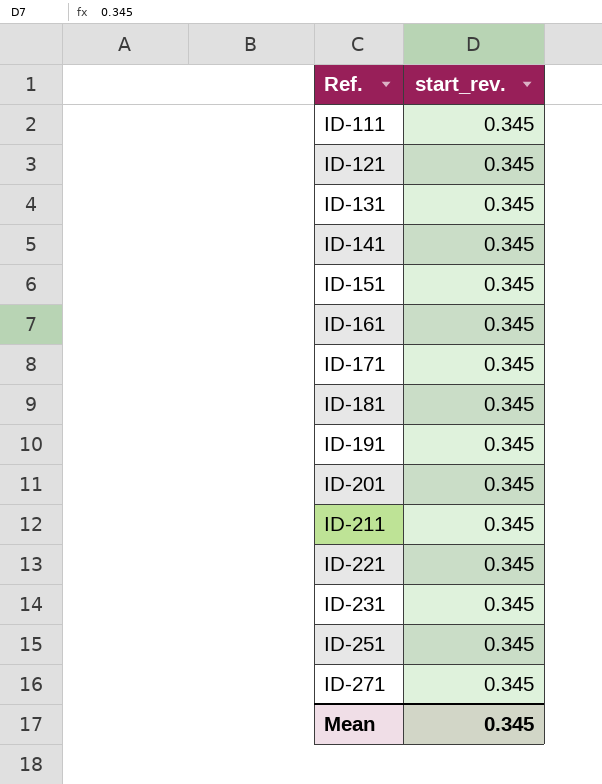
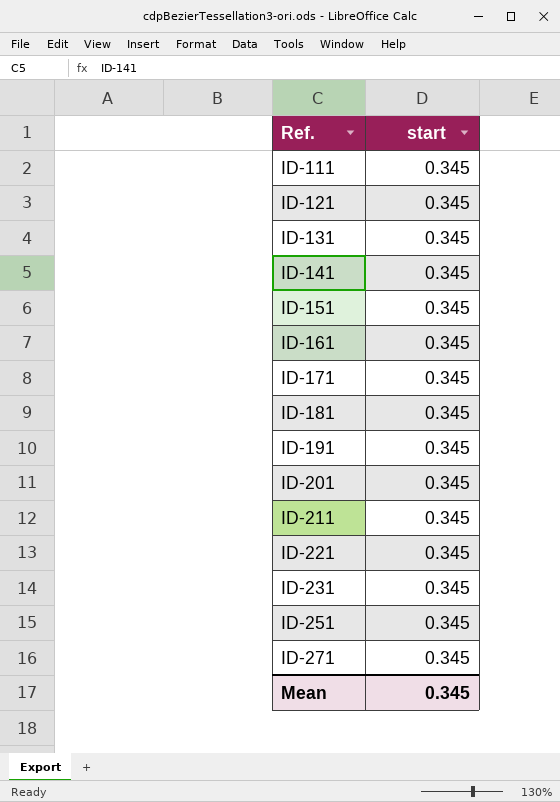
column name: start_rev. -> start

